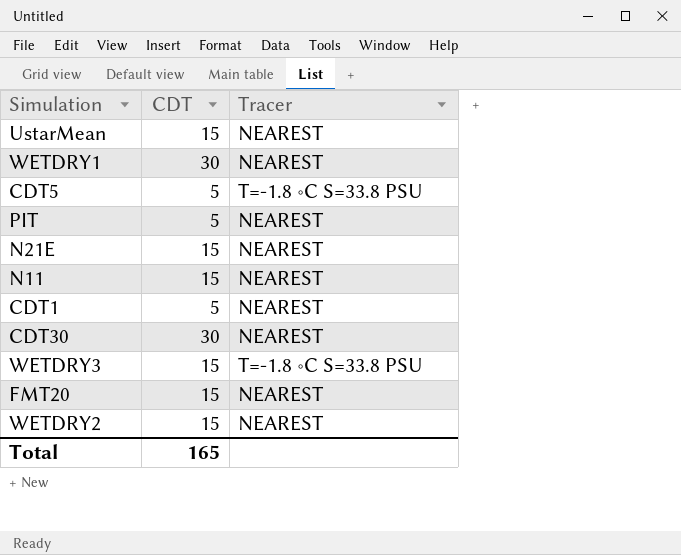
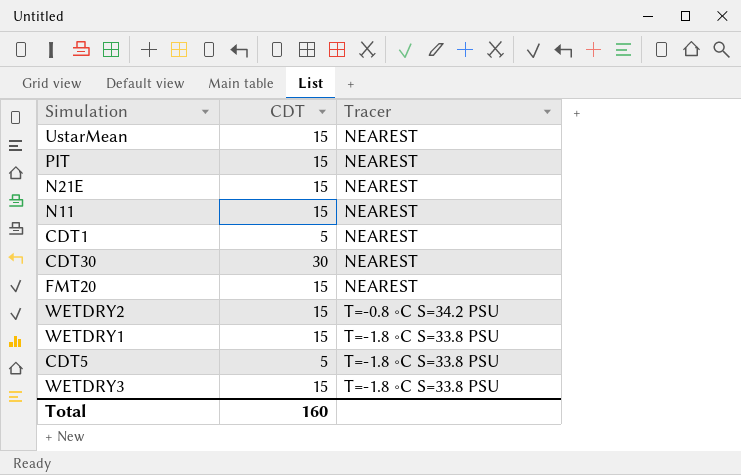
row order: none -> Tracer ascending
PIT | CDT: 5 -> 15
WETDRY2 | Tracer: NEAREST -> T=-0.8 ∘C S=34.2 PSU
WETDRY1 | CDT: 30 -> 15
WETDRY1 | Tracer: NEAREST -> T=-1.8 ∘C S=33.8 PSU
Total | CDT: 165 -> 160

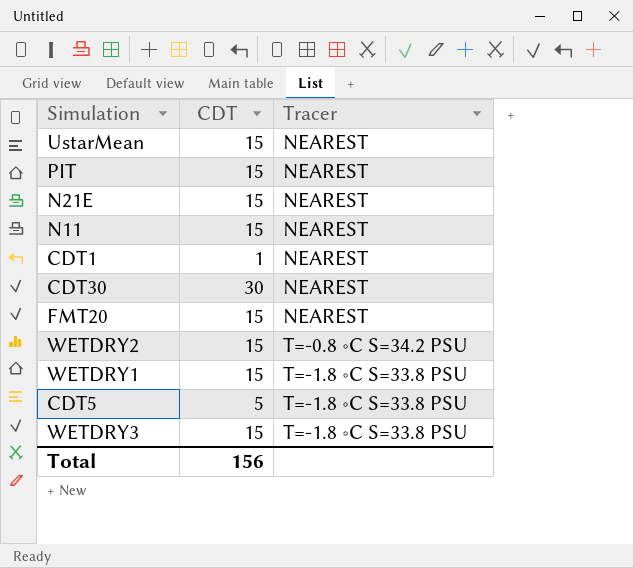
CDT1 | CDT: 5 -> 1
Total | CDT: 160 -> 156

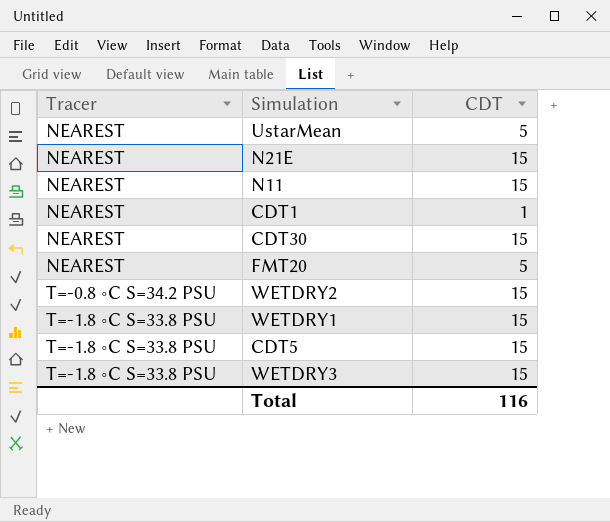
column Tracer | position: 3 -> 1
row PIT: 15 | NEAREST -> none
UstarMean | CDT: 15 -> 5
CDT30 | CDT: 30 -> 15
FMT20 | CDT: 15 -> 5
CDT5 | CDT: 5 -> 15
Total | CDT: 156 -> 116

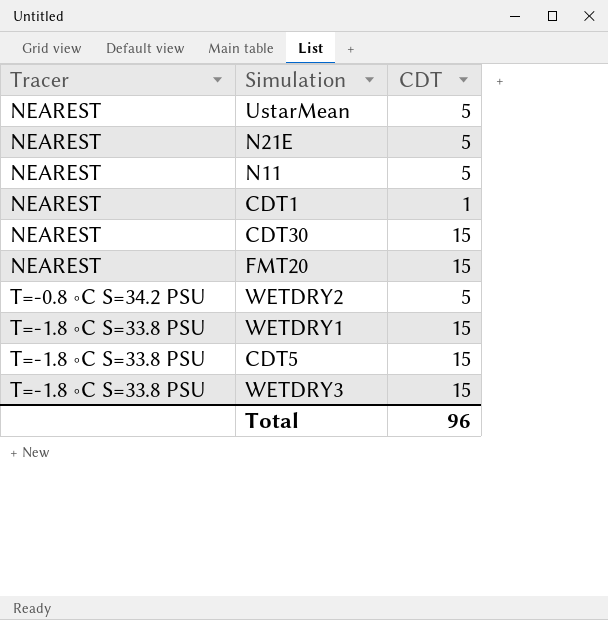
N21E | CDT: 15 -> 5
N11 | CDT: 15 -> 5
FMT20 | CDT: 5 -> 15
WETDRY2 | CDT: 15 -> 5
Total | CDT: 116 -> 96

